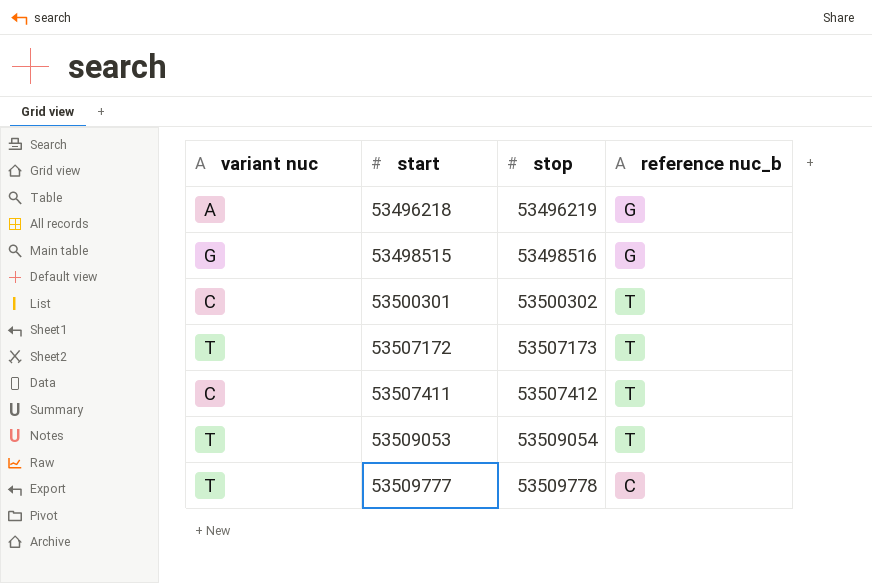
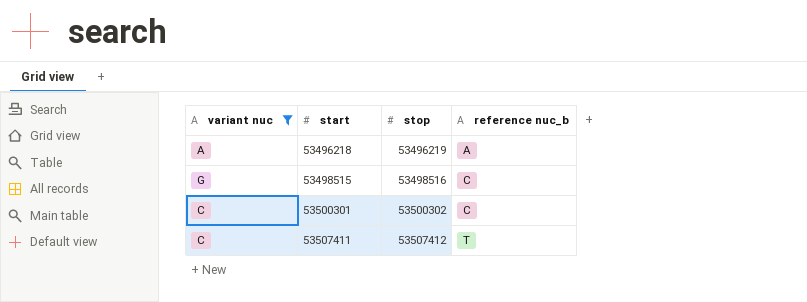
filter: none -> variant nuc != T
53496218 | reference nuc_b: G -> A
53498515 | reference nuc_b: G -> C
53500301 | reference nuc_b: T -> C

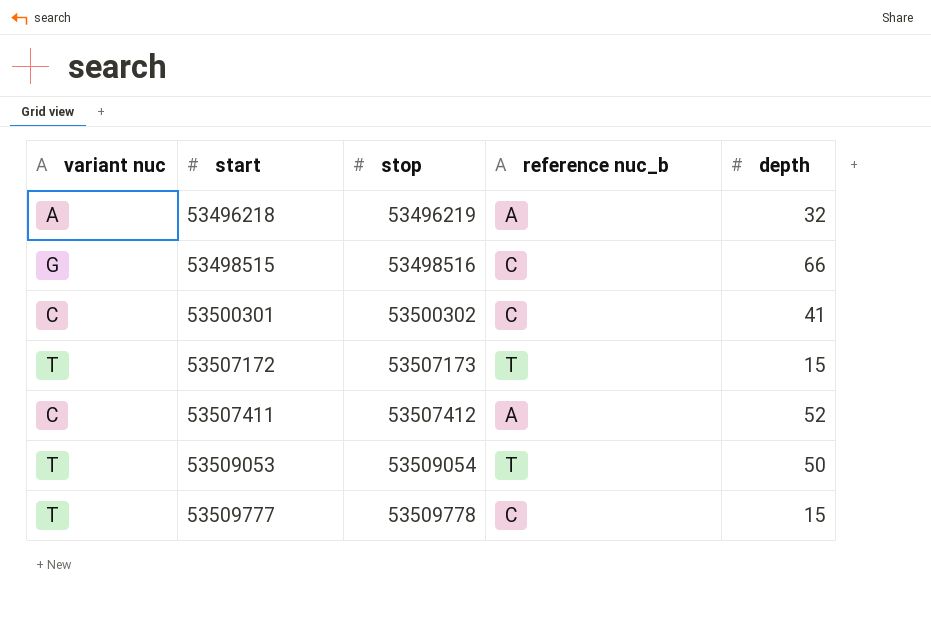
filter: variant nuc != T -> none
column depth | position: none -> 5
53507411 | reference nuc_b: T -> A

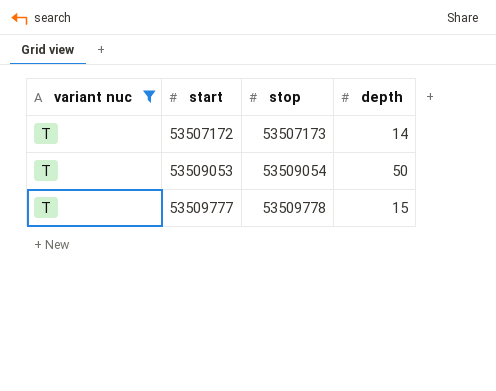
filter: none -> variant nuc = T
column reference nuc_b | position: 4 -> none
53507172 | depth: 15 -> 14

